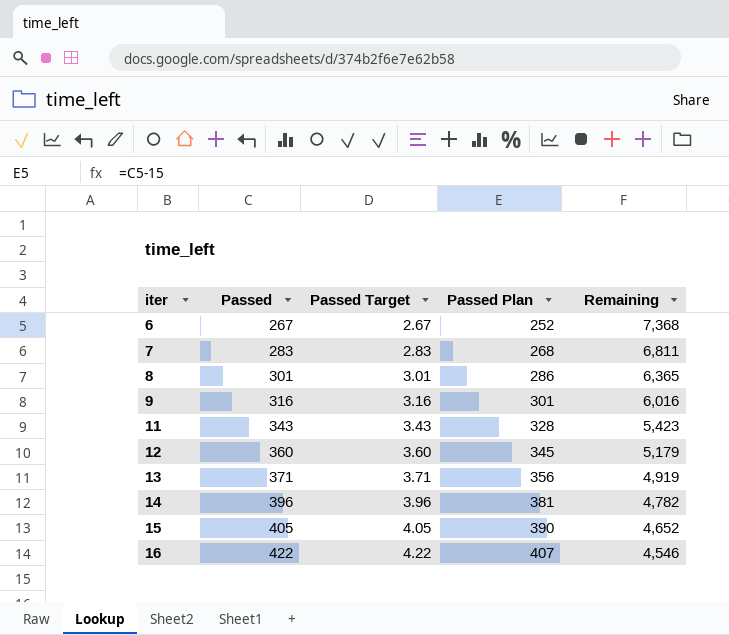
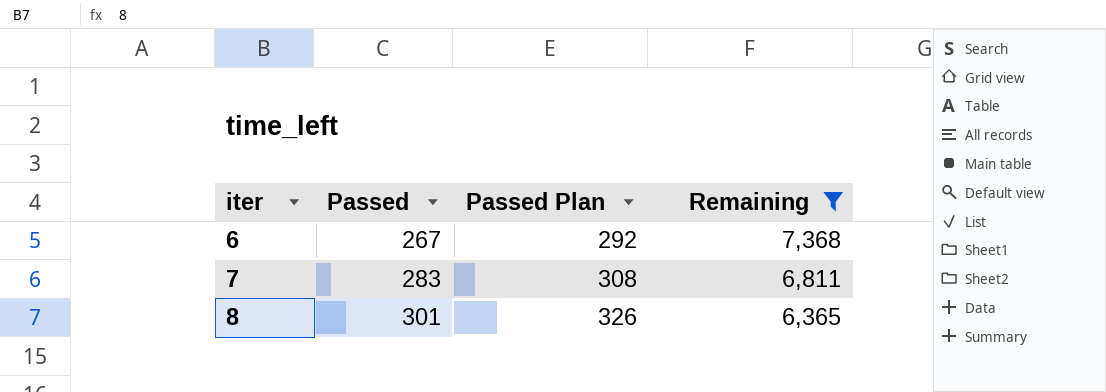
filter: none -> Remaining >= 6,365
column Passed Target | formula: [Passed] * 0.01 -> none
column Passed Plan | formula: [Passed] - 15 -> [Passed] + 25

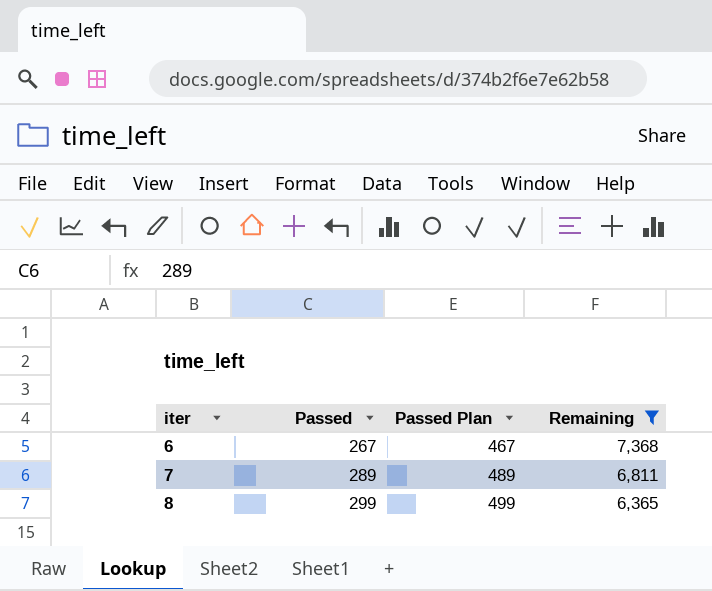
column Passed Plan | formula: [Passed] + 25 -> [Passed] + 200
7 | Passed: 283 -> 289
8 | Passed: 301 -> 299

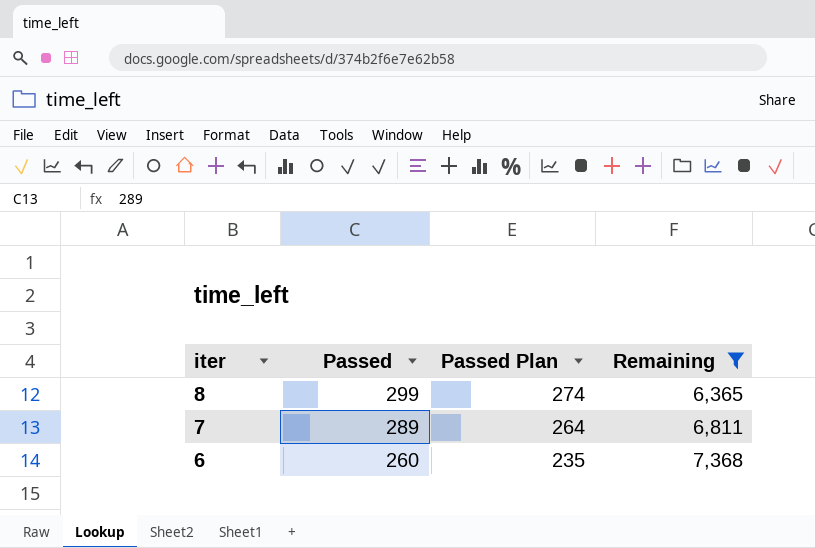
row order: iter ascending -> iter descending
column Passed Plan | formula: [Passed] + 200 -> [Passed] - 25
6 | Passed: 267 -> 260

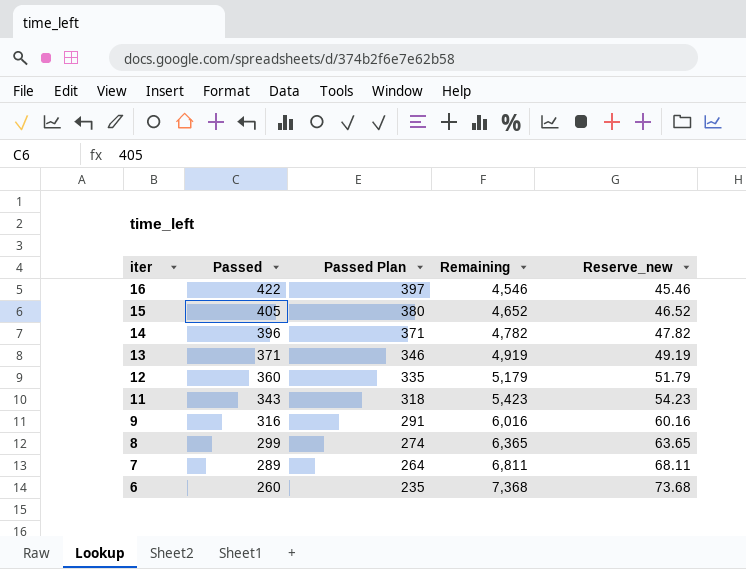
filter: Remaining >= 6,365 -> none
column Reserve_new | formula: none -> [Remaining] * 0.01

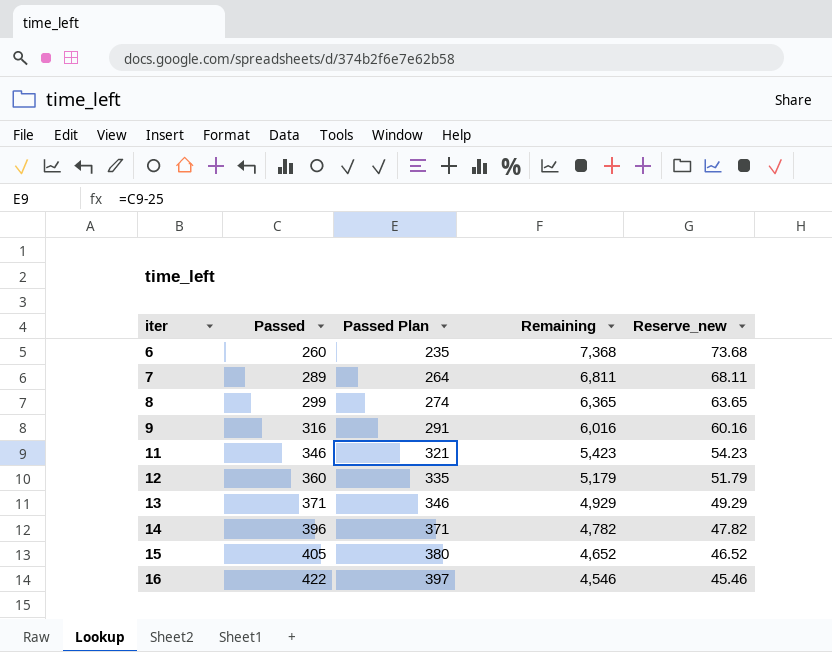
row order: iter descending -> iter ascending
11 | Passed: 343 -> 346
11 | Passed Plan: 318 -> 321
13 | Remaining: 4,919 -> 4,929
13 | Reserve_new: 49.19 -> 49.29

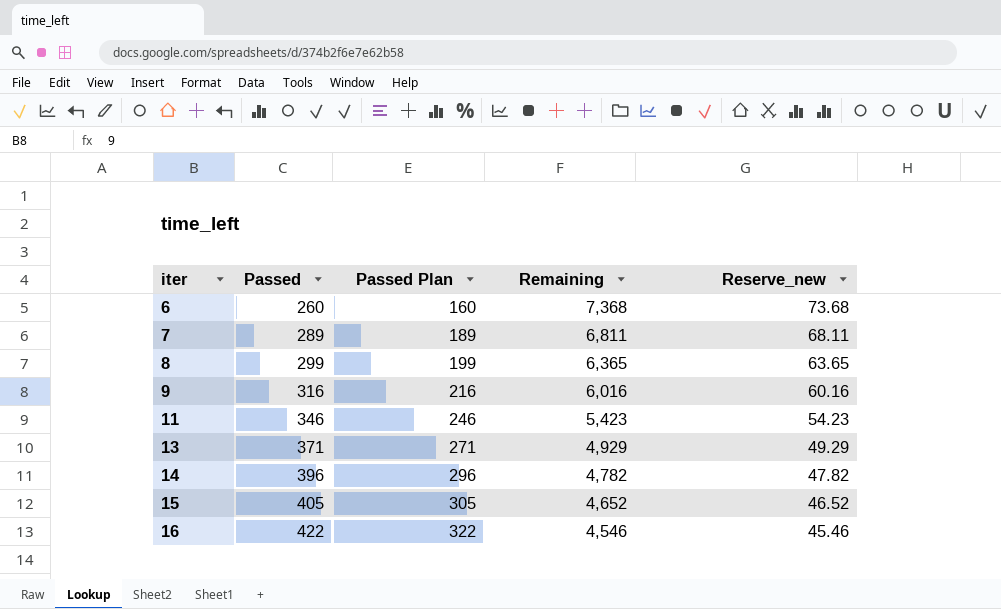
column Passed Plan | formula: [Passed] - 25 -> [Passed] - 100
row 12: 360 | 335 | 5,179 | 51.79 -> none

